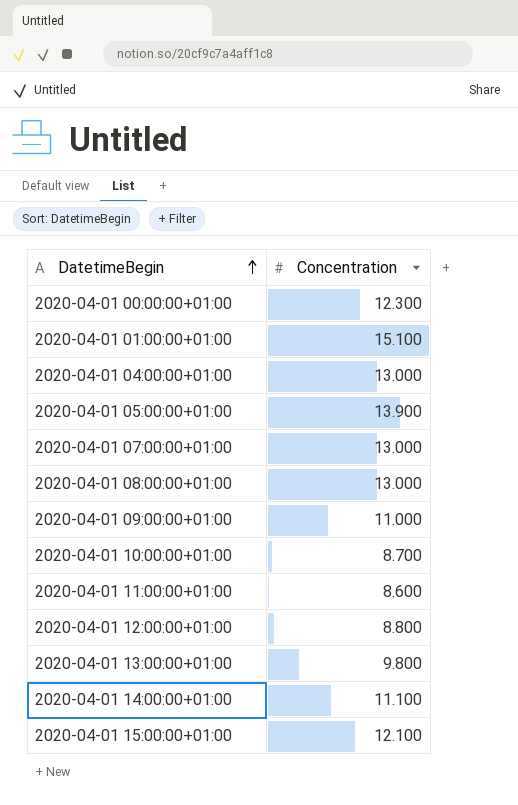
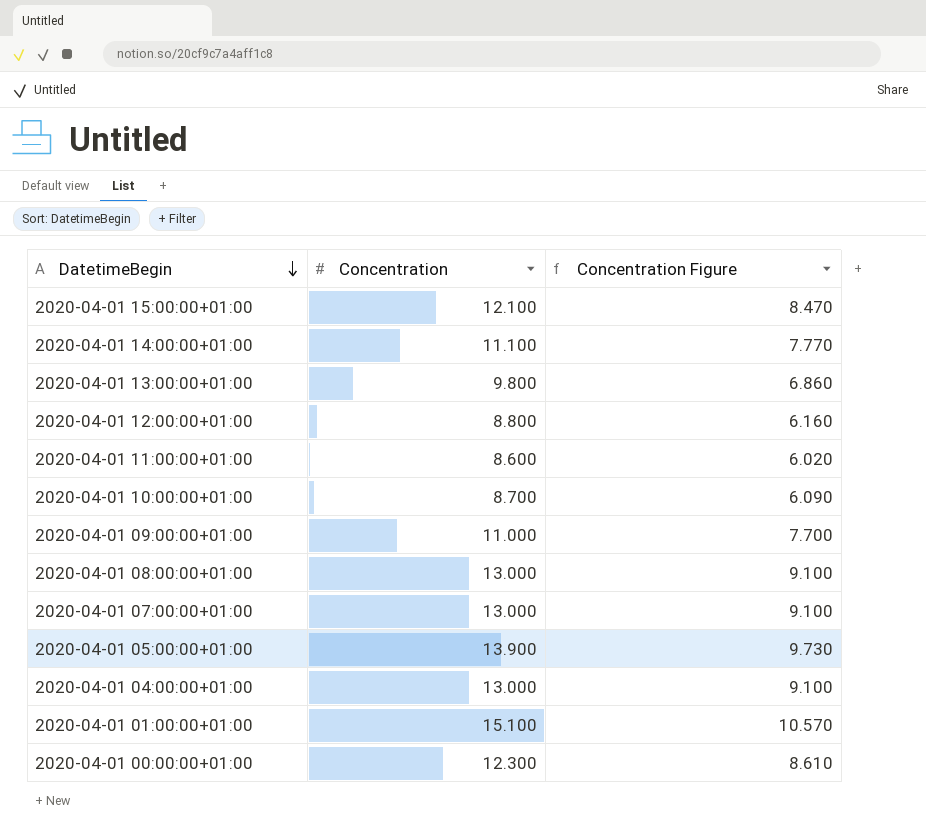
row order: DatetimeBegin ascending -> DatetimeBegin descending
column Concentration Figure | formula: none -> [Concentration] * 0.7

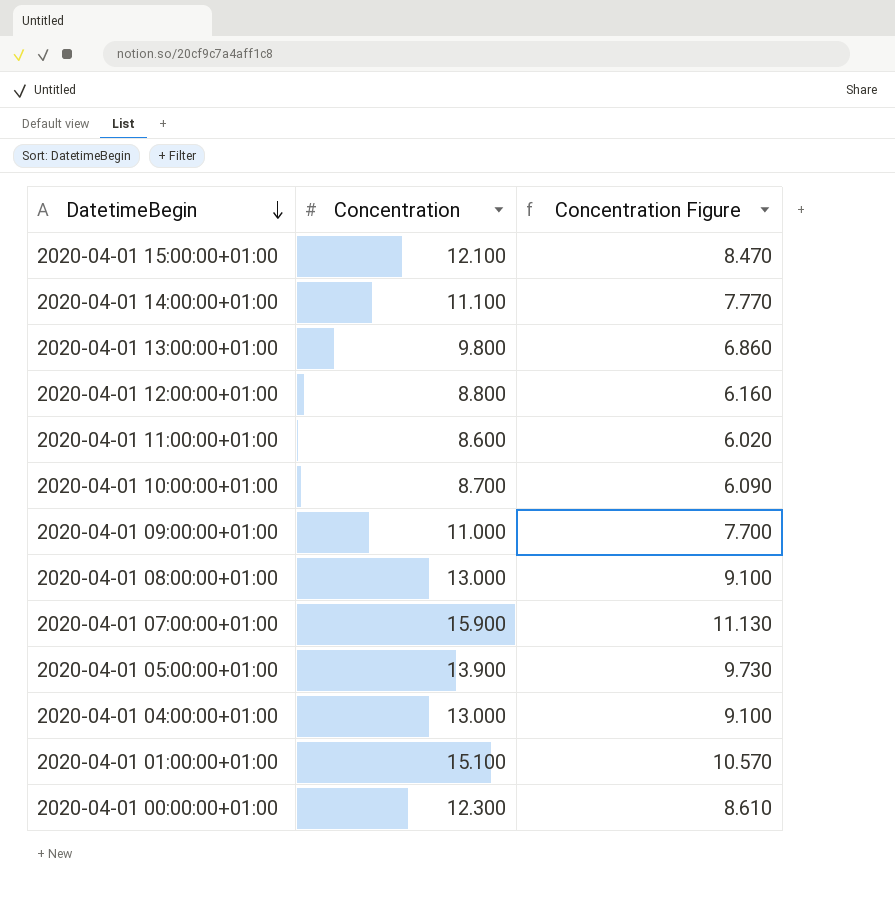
2020-04-01 07:00:00+01:00 | Concentration: 13.000 -> 15.900
2020-04-01 07:00:00+01:00 | Concentration Figure: 9.100 -> 11.130

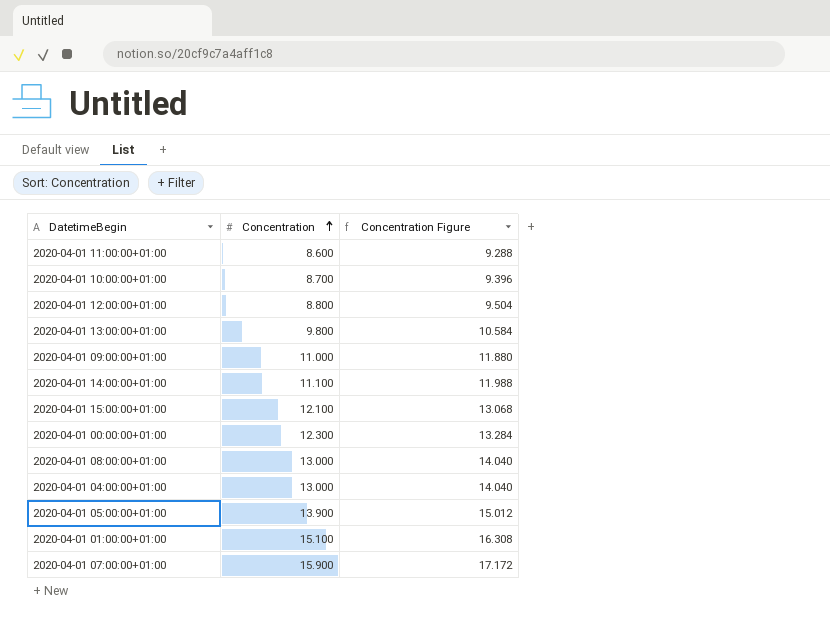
row order: DatetimeBegin descending -> Concentration ascending
column Concentration Figure | formula: [Concentration] * 0.7 -> [Concentration] * 1.08

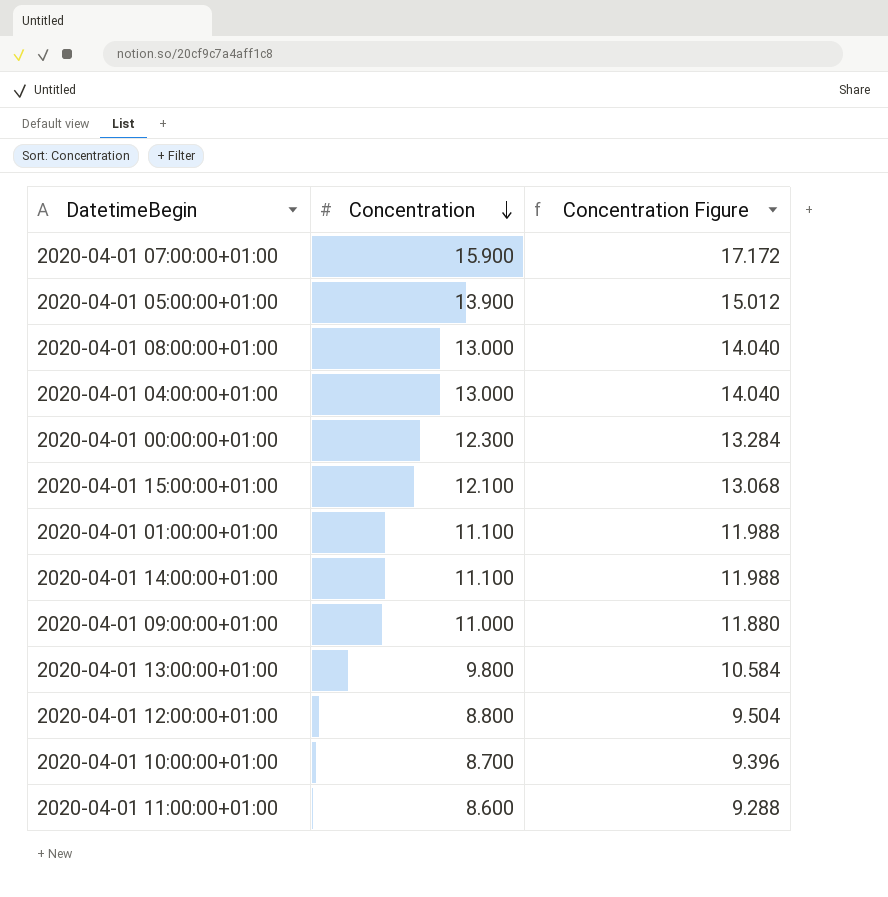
row order: Concentration ascending -> Concentration descending
2020-04-01 01:00:00+01:00 | Concentration: 15.100 -> 11.100
2020-04-01 01:00:00+01:00 | Concentration Figure: 16.308 -> 11.988

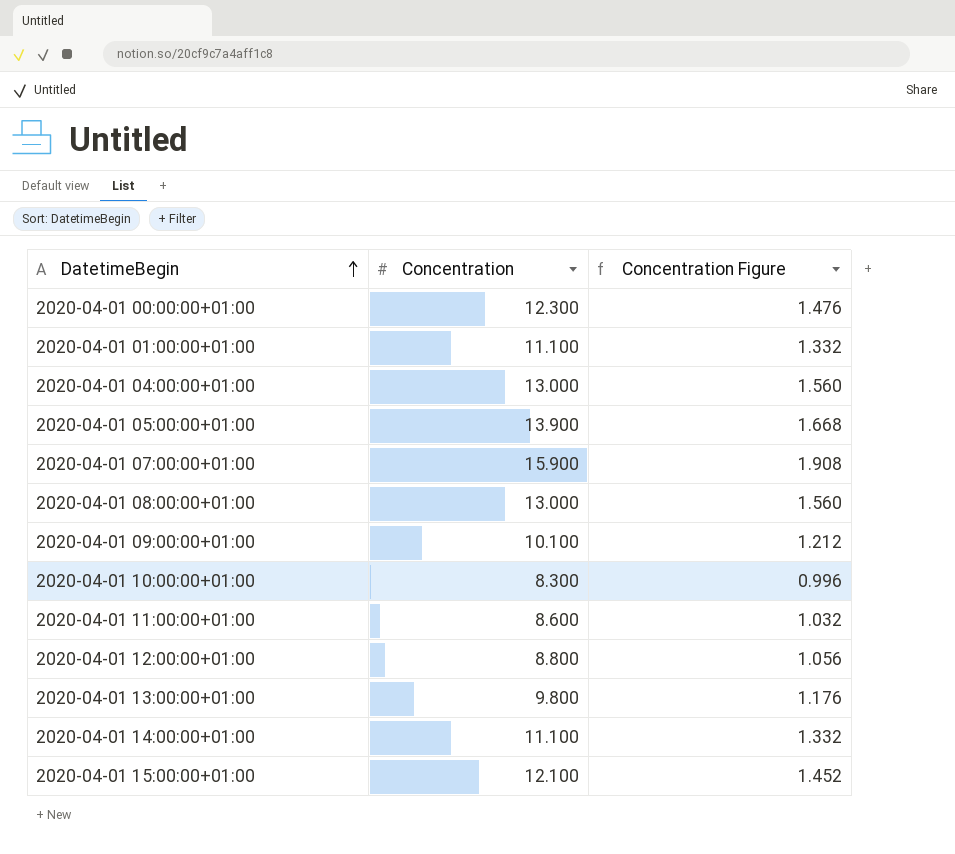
row order: Concentration descending -> DatetimeBegin ascending
column Concentration Figure | formula: [Concentration] * 1.08 -> [Concentration] * 0.12
2020-04-01 09:00:00+01:00 | Concentration: 11.000 -> 10.100
2020-04-01 10:00:00+01:00 | Concentration: 8.700 -> 8.300

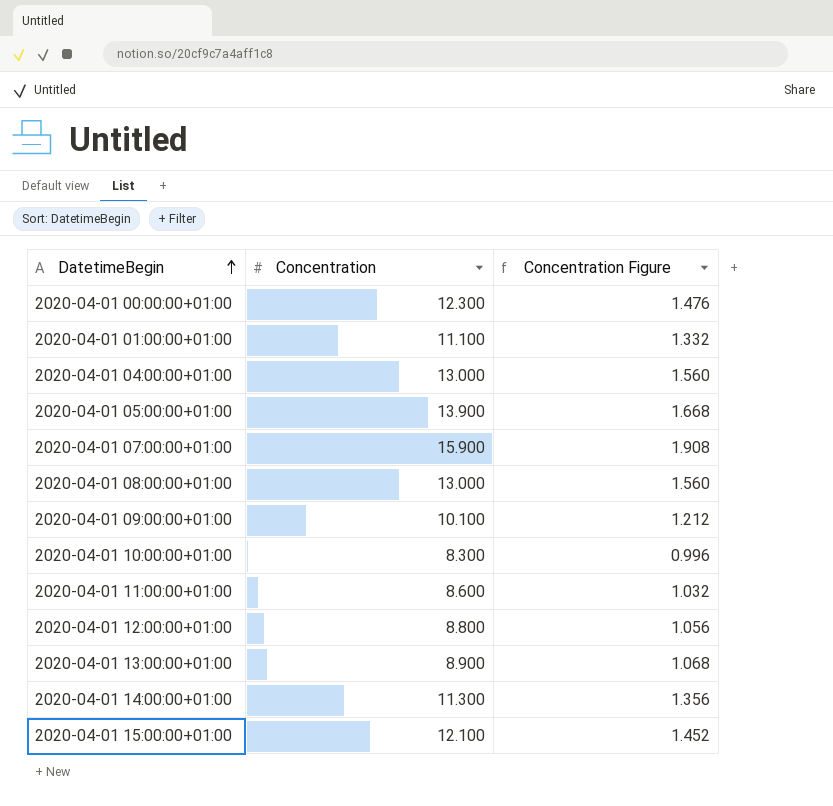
2020-04-01 13:00:00+01:00 | Concentration: 9.800 -> 8.900
2020-04-01 13:00:00+01:00 | Concentration Figure: 1.176 -> 1.068
2020-04-01 14:00:00+01:00 | Concentration: 11.100 -> 11.300
2020-04-01 14:00:00+01:00 | Concentration Figure: 1.332 -> 1.356

